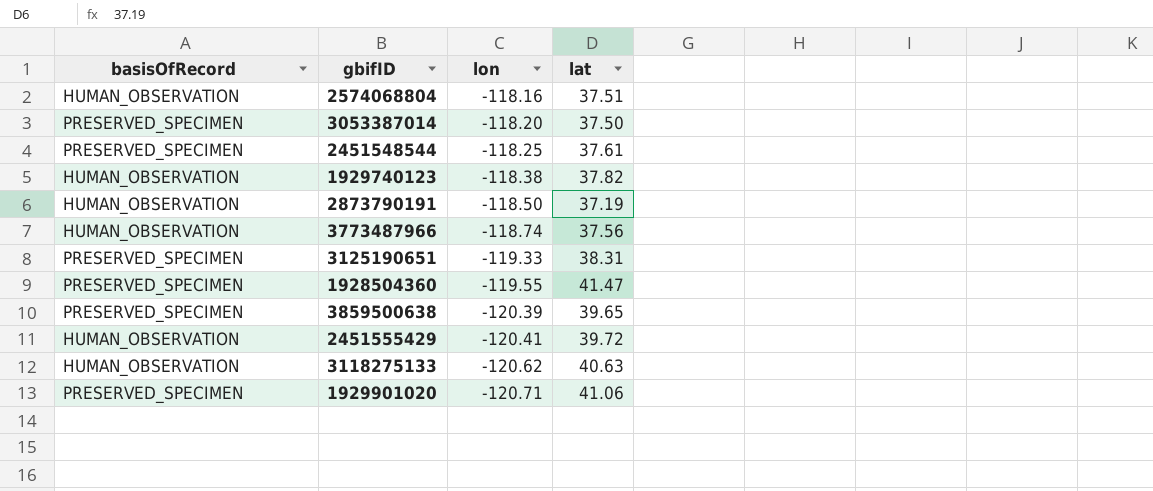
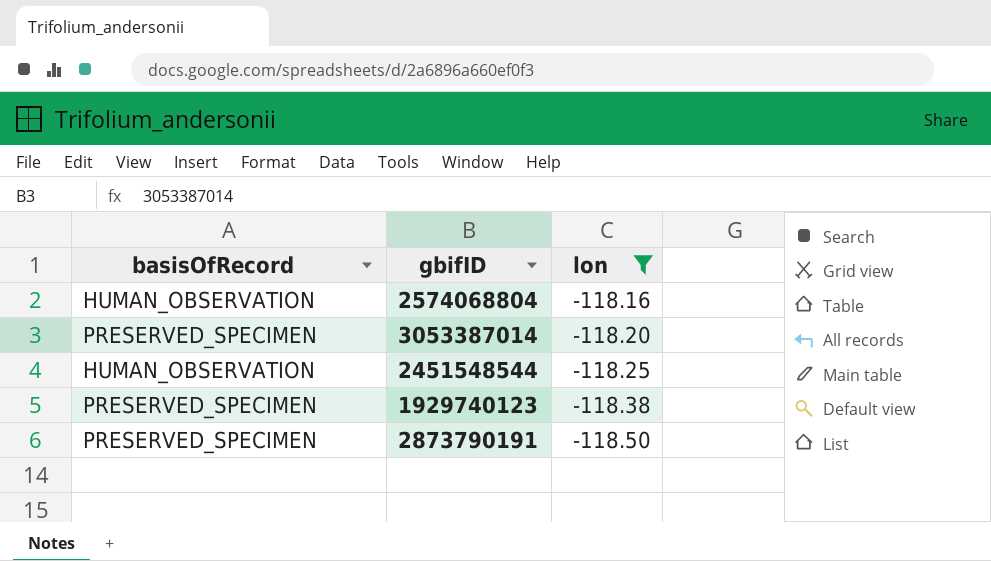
filter: none -> lon >= -118.50
column lat | position: 4 -> none
2451548544 | basisOfRecord: PRESERVED_SPECIMEN -> HUMAN_OBSERVATION
1929740123 | basisOfRecord: HUMAN_OBSERVATION -> PRESERVED_SPECIMEN
2873790191 | basisOfRecord: HUMAN_OBSERVATION -> PRESERVED_SPECIMEN

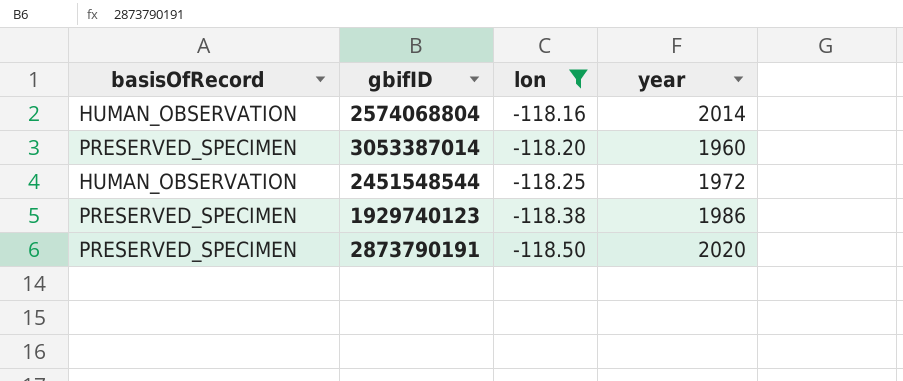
column year | position: none -> 4

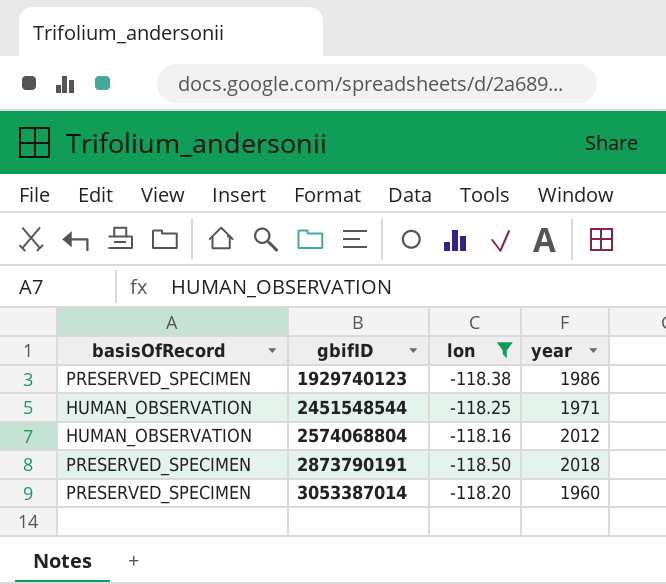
row order: lon descending -> gbifID ascending
2451548544 | year: 1972 -> 1971
2574068804 | year: 2014 -> 2012
2873790191 | year: 2020 -> 2018

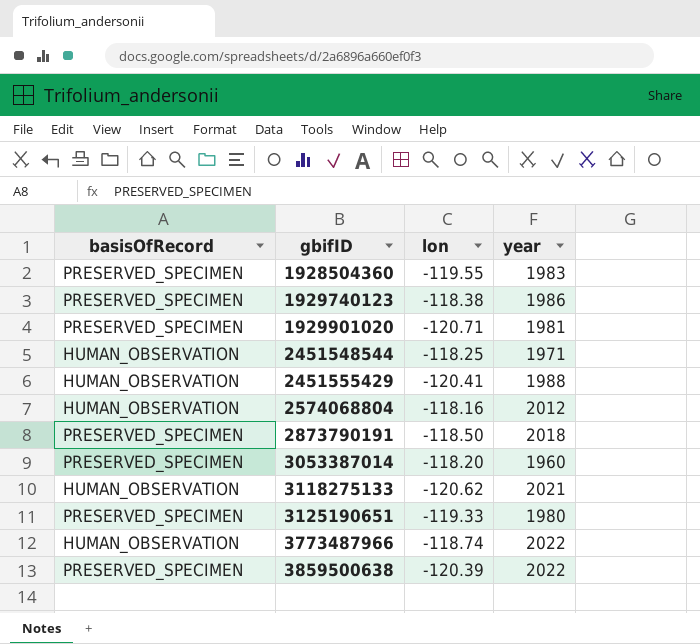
filter: lon >= -118.50 -> none

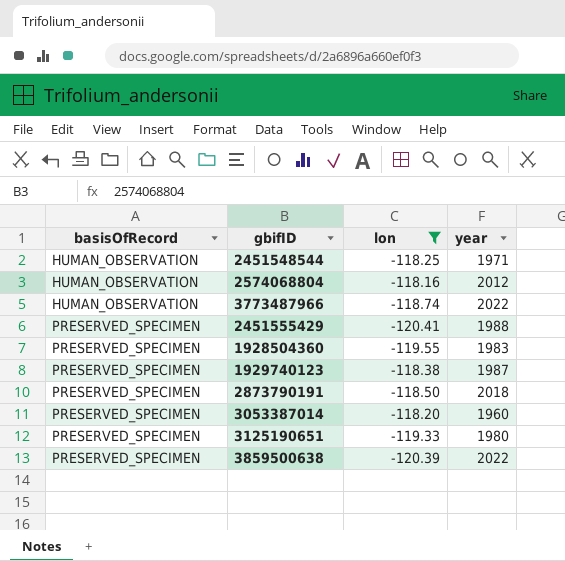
filter: none -> lon >= -120.41
row order: gbifID ascending -> basisOfRecord ascending
2451555429 | basisOfRecord: HUMAN_OBSERVATION -> PRESERVED_SPECIMEN
1929740123 | year: 1986 -> 1987

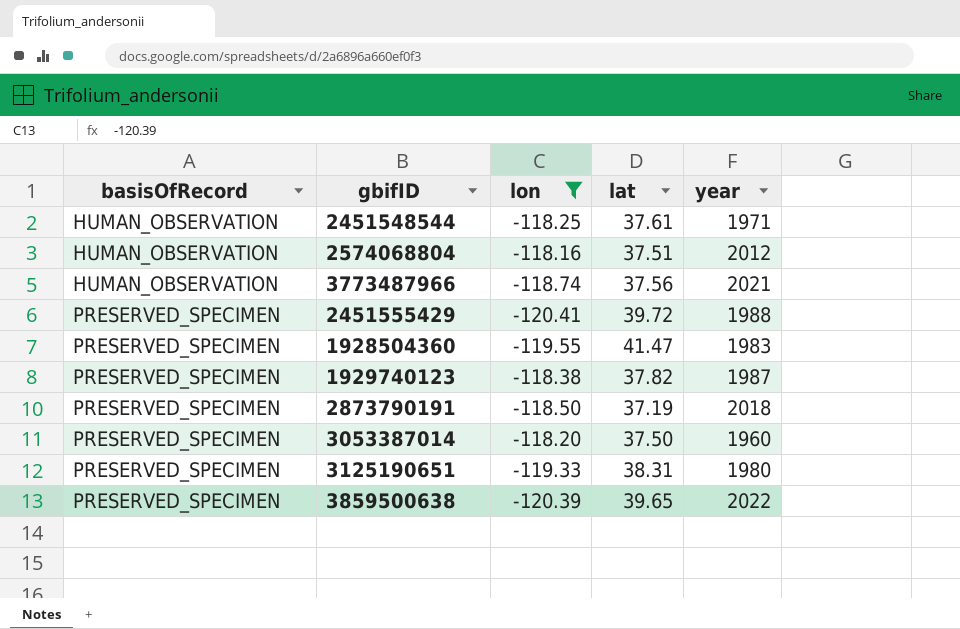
column lat | position: none -> 4
3773487966 | year: 2022 -> 2021

